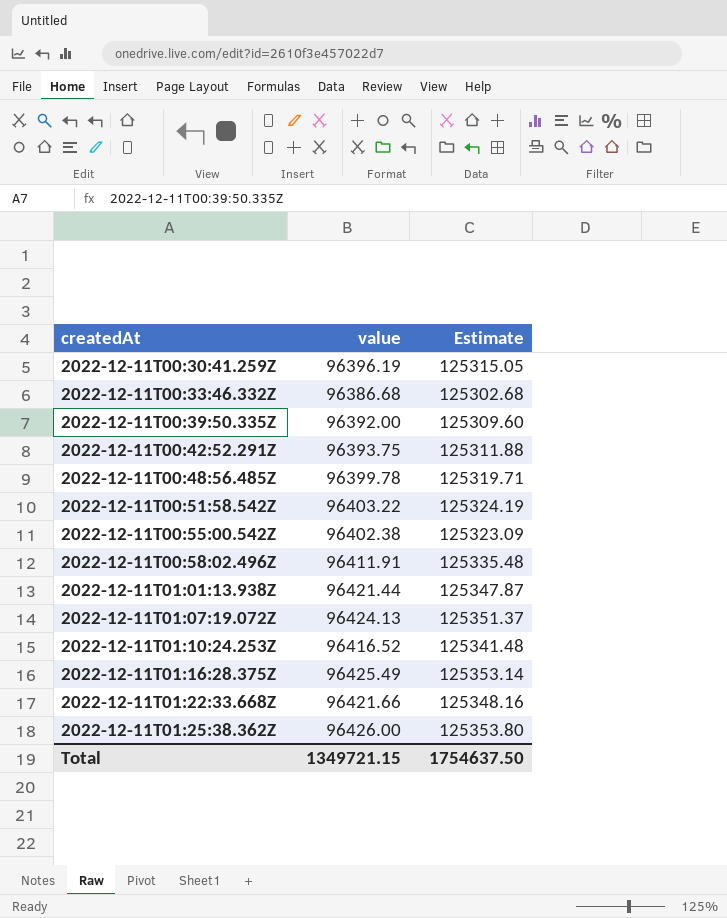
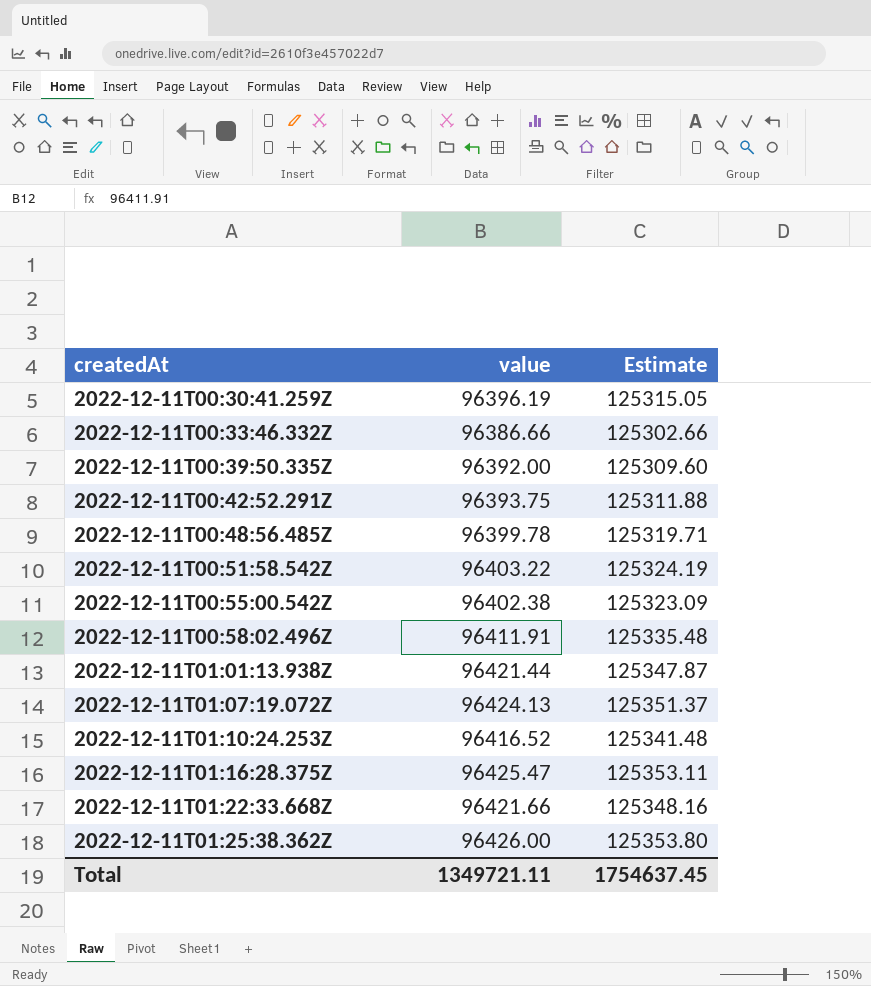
2022-12-11T00:33:46.332Z | value: 96386.68 -> 96386.66
2022-12-11T00:33:46.332Z | Estimate: 125302.68 -> 125302.66
2022-12-11T01:16:28.375Z | value: 96425.49 -> 96425.47
2022-12-11T01:16:28.375Z | Estimate: 125353.14 -> 125353.11
Total | value: 1349721.15 -> 1349721.11
Total | Estimate: 1754637.50 -> 1754637.45

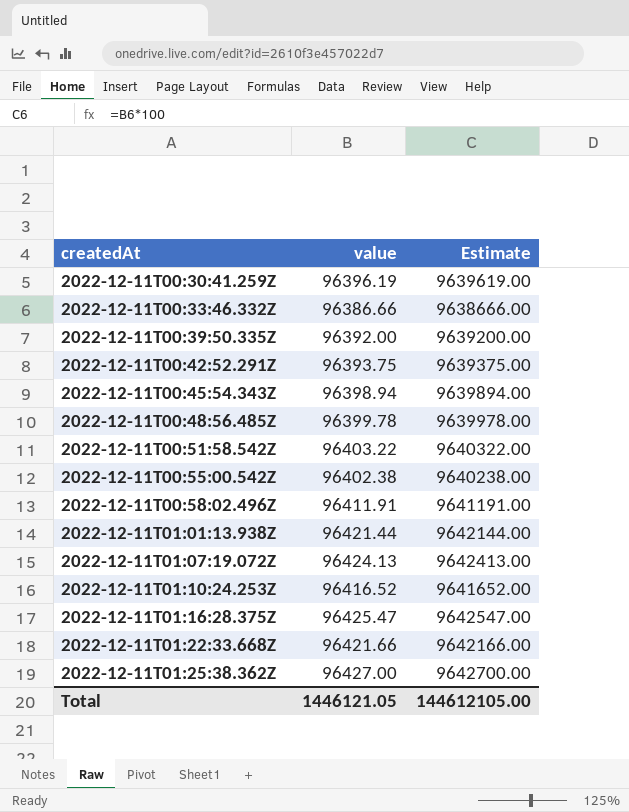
column Estimate | formula: [value] * 1.3 -> [value] * 100
row 2022-12-11T00:45:54.343Z: none -> 96398.94 | 9639894.00
2022-12-11T01:25:38.362Z | value: 96426.00 -> 96427.00
Total | value: 1349721.11 -> 1446121.05
Total | Estimate: 1754637.45 -> 144612105.00

